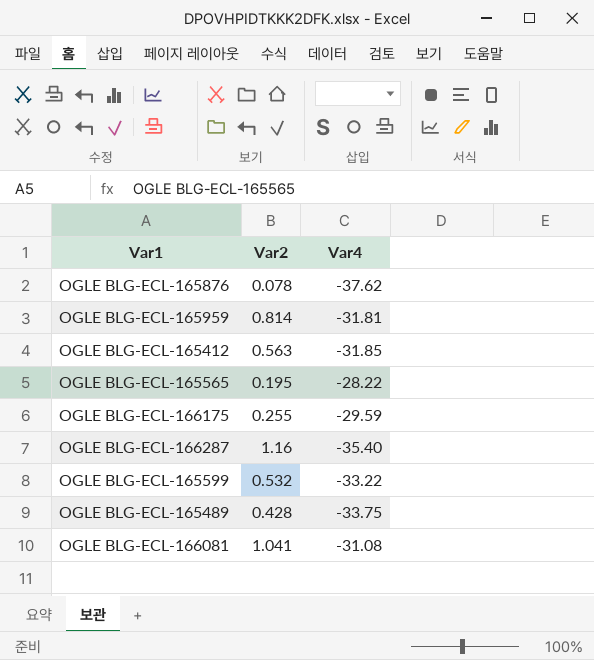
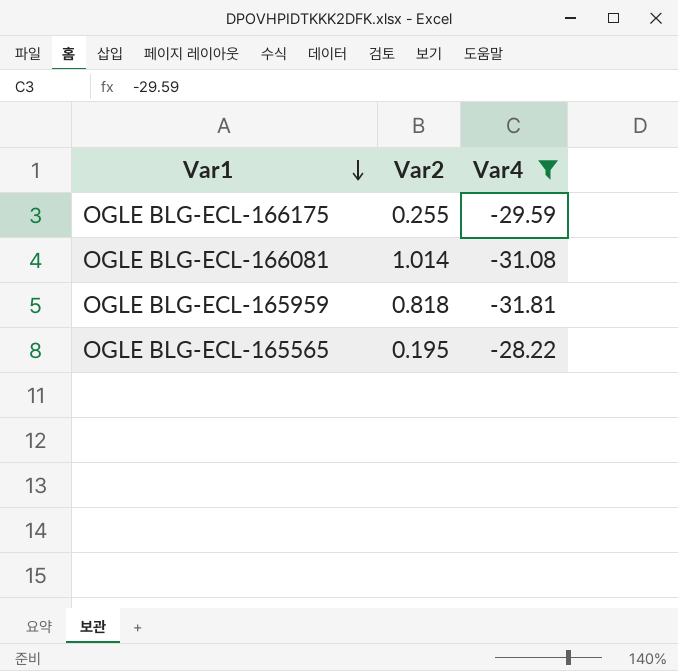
filter: none -> Var4 >= -31.81
row order: none -> Var1 descending
OGLE BLG-ECL-166081 | Var2: 1.041 -> 1.014
OGLE BLG-ECL-165959 | Var2: 0.814 -> 0.818

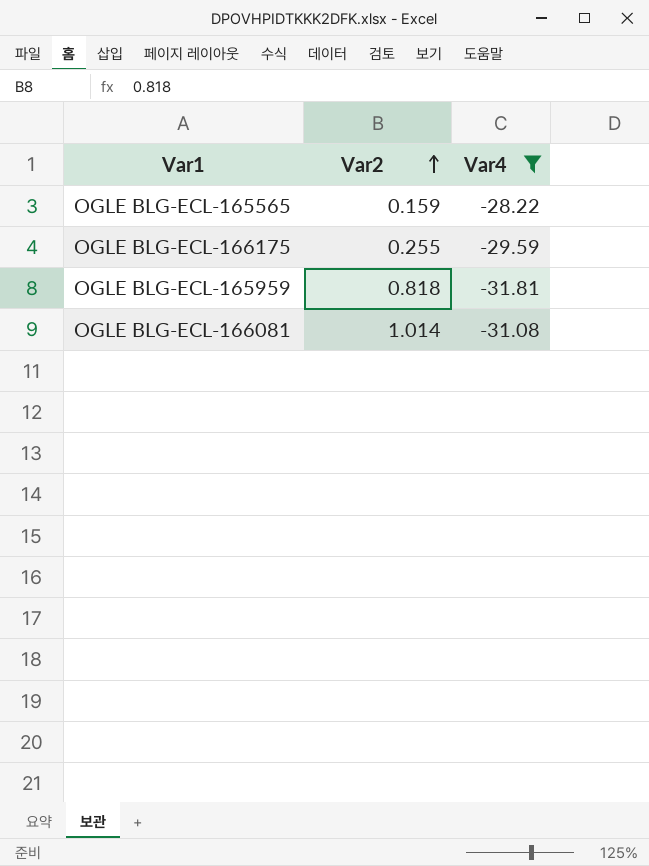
row order: Var1 descending -> Var2 ascending
OGLE BLG-ECL-165565 | Var2: 0.195 -> 0.159

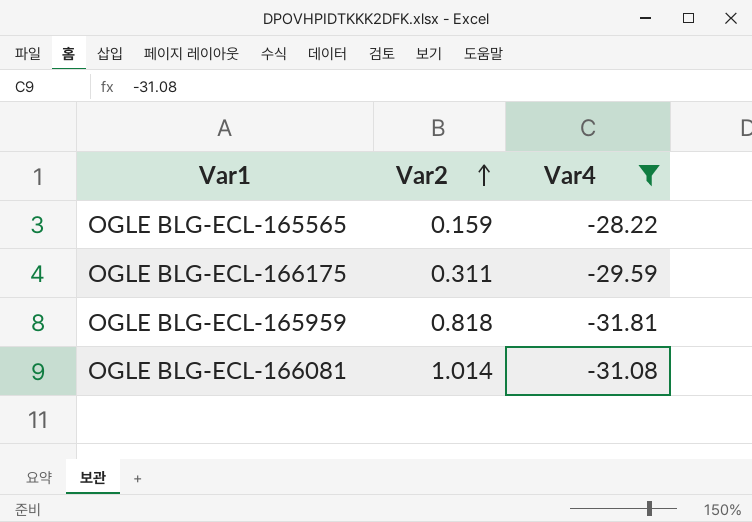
OGLE BLG-ECL-166175 | Var2: 0.255 -> 0.311

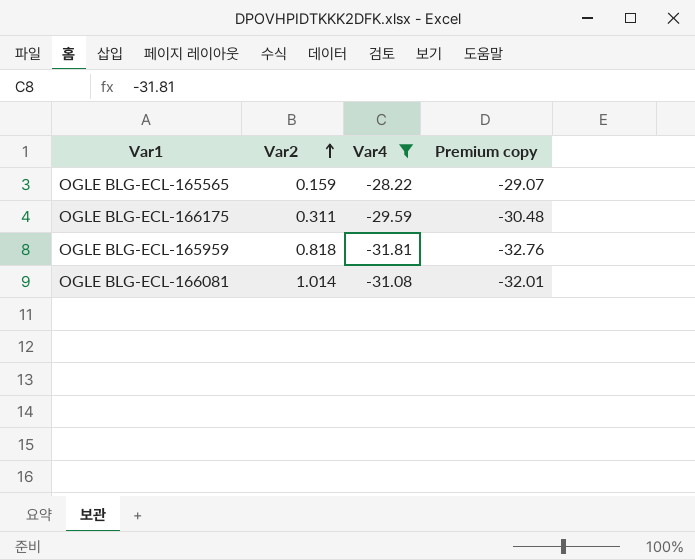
column Premium copy | formula: none -> [Var4] * 1.03

